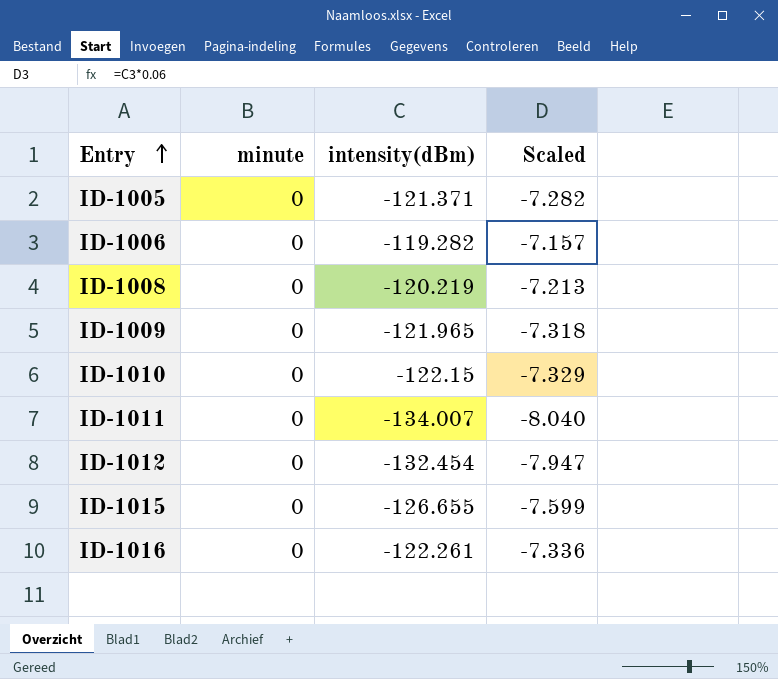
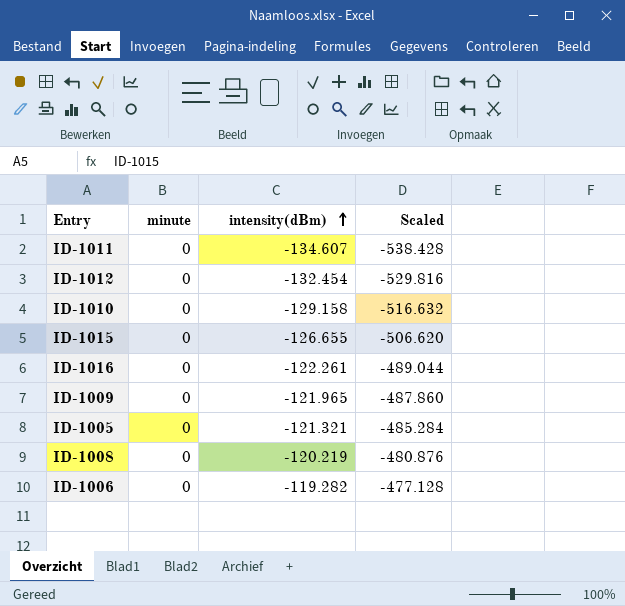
row order: Entry ascending -> intensity(dBm) ascending
column Scaled | formula: [intensity(dBm)] * 0.06 -> [intensity(dBm)] * 4
ID-1011 | intensity(dBm): -134.007 -> -134.607
ID-1010 | intensity(dBm): -122.15 -> -129.158
ID-1005 | intensity(dBm): -121.371 -> -121.321

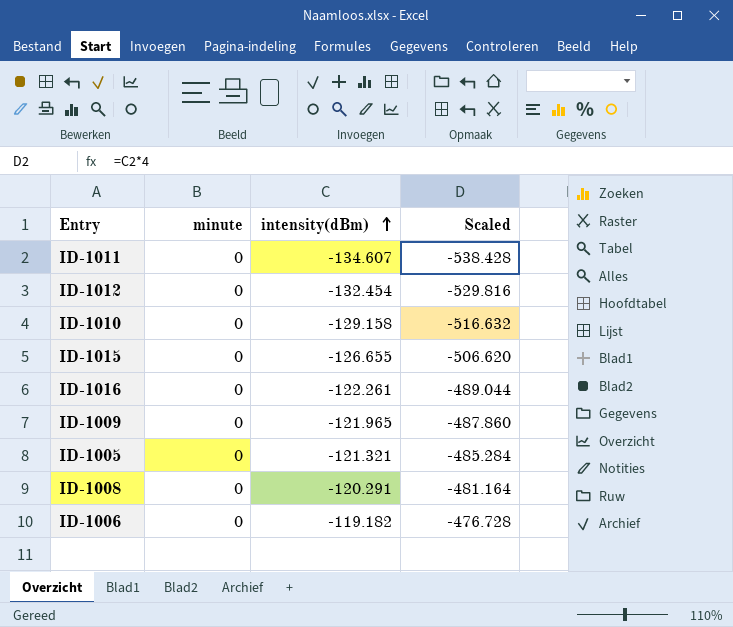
ID-1008 | intensity(dBm): -120.219 -> -120.291
ID-1008 | Scaled: -480.876 -> -481.164
ID-1006 | intensity(dBm): -119.282 -> -119.182
ID-1006 | Scaled: -477.128 -> -476.728

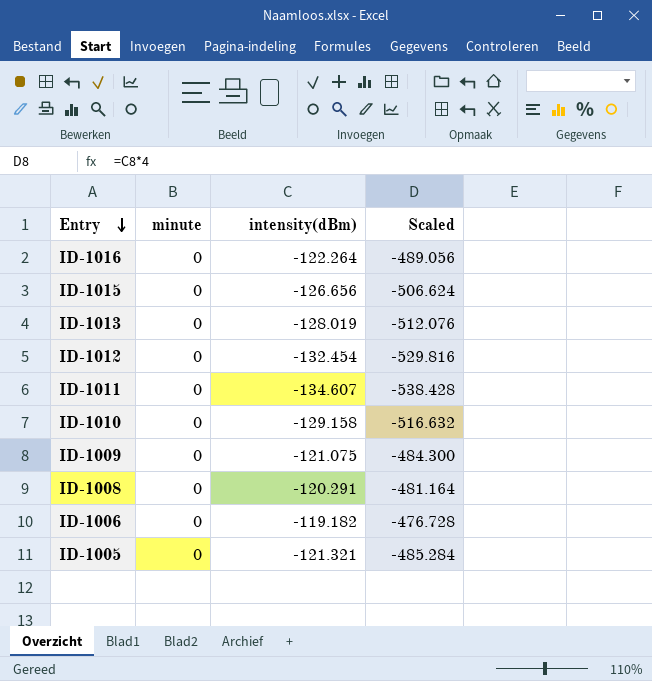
row order: intensity(dBm) ascending -> Entry descending
ID-1016 | intensity(dBm): -122.261 -> -122.264
ID-1016 | Scaled: -489.044 -> -489.056
ID-1015 | intensity(dBm): -126.655 -> -126.656
ID-1015 | Scaled: -506.620 -> -506.624
row ID-1013: none -> 0 | -128.019 | -512.076
ID-1009 | intensity(dBm): -121.965 -> -121.075
ID-1009 | Scaled: -487.860 -> -484.300

